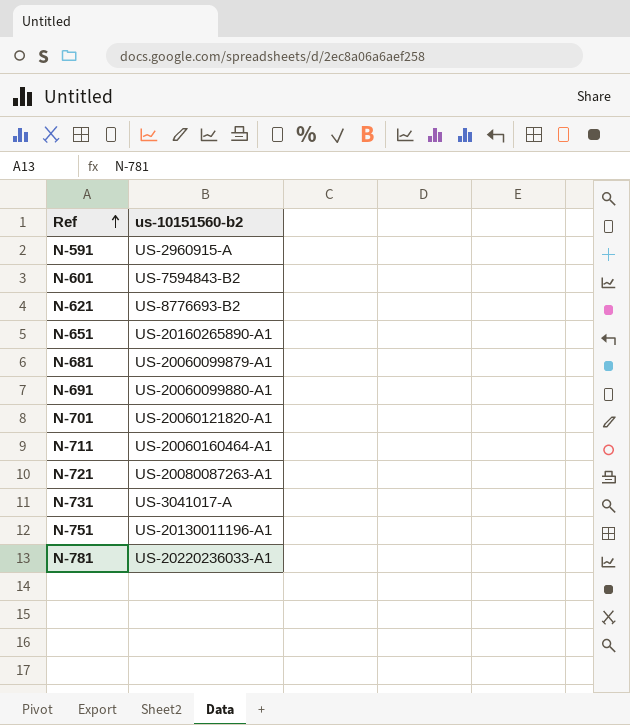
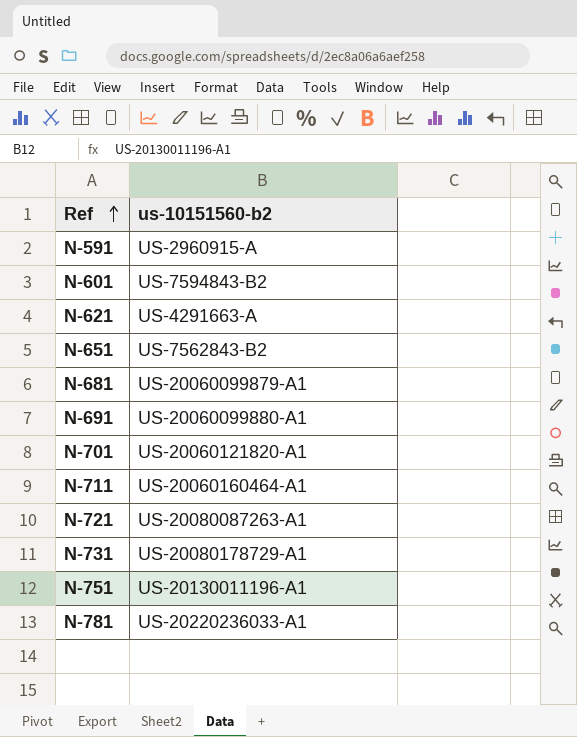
N-621 | us-10151560-b2: US-8776693-B2 -> US-4291663-A
N-651 | us-10151560-b2: US-20160265890-A1 -> US-7562843-B2
N-731 | us-10151560-b2: US-3041017-A -> US-20080178729-A1

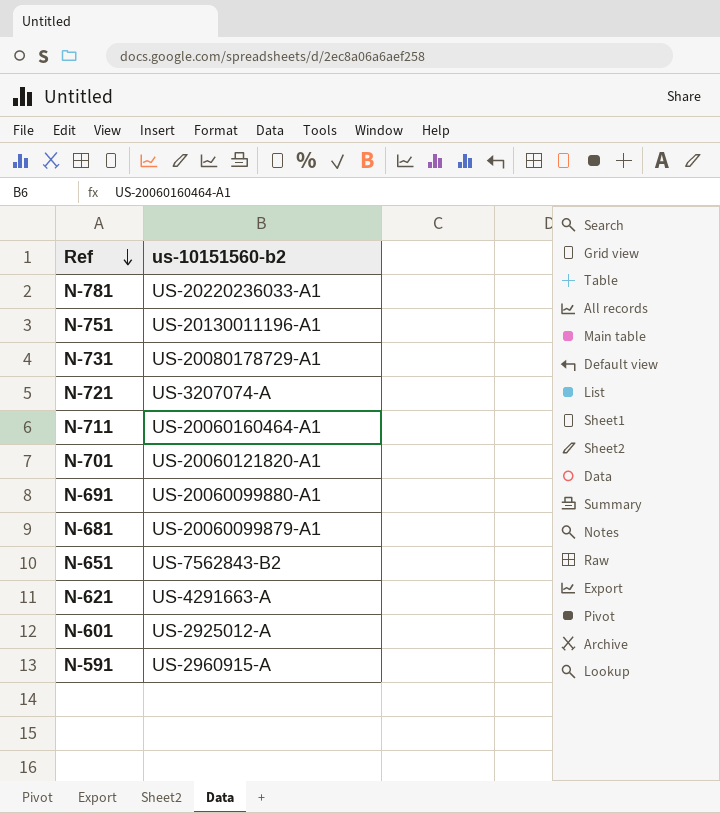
row order: Ref ascending -> Ref descending
N-721 | us-10151560-b2: US-20080087263-A1 -> US-3207074-A
N-601 | us-10151560-b2: US-7594843-B2 -> US-2925012-A

